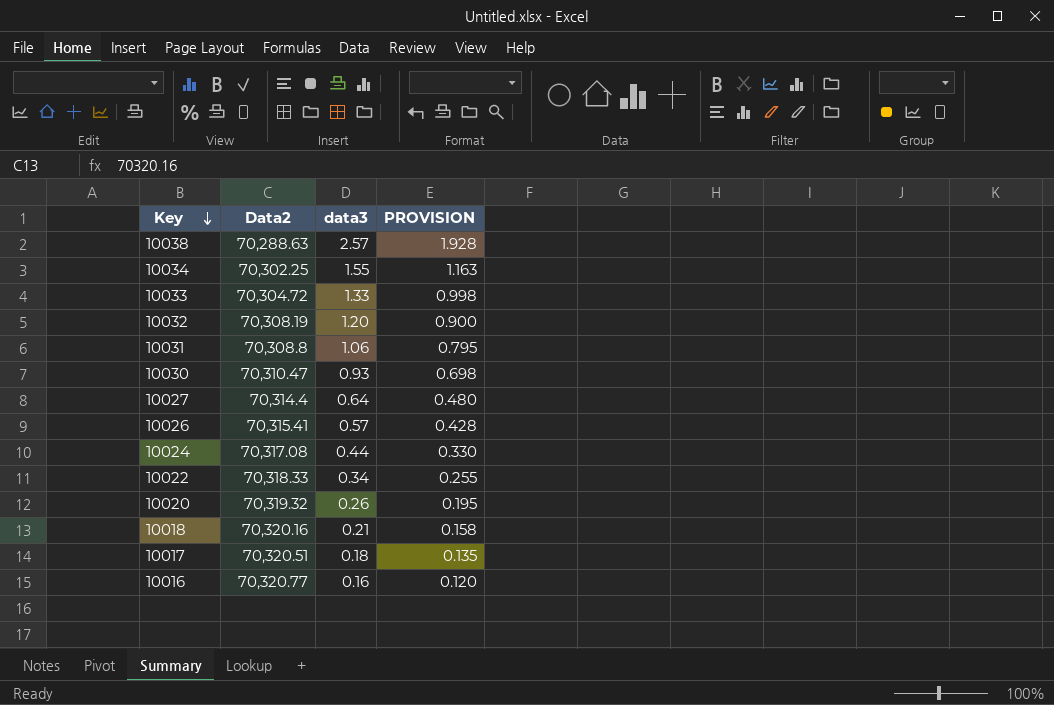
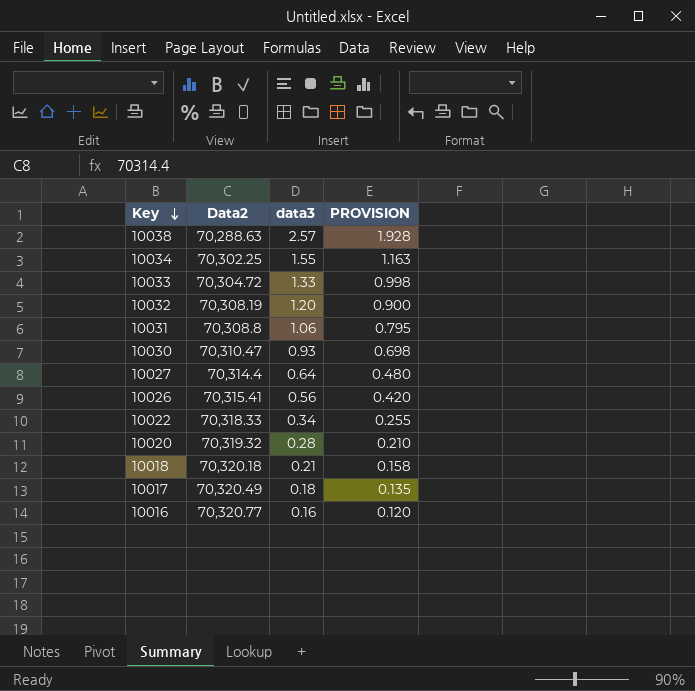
row 10024: 70,317.08 | 0.44 | 0.330 -> none
10026 | data3: 0.57 -> 0.56
10026 | PROVISION: 0.428 -> 0.420
10020 | data3: 0.26 -> 0.28
10020 | PROVISION: 0.195 -> 0.210
10018 | Data2: 70,320.16 -> 70,320.18
10017 | Data2: 70,320.51 -> 70,320.49

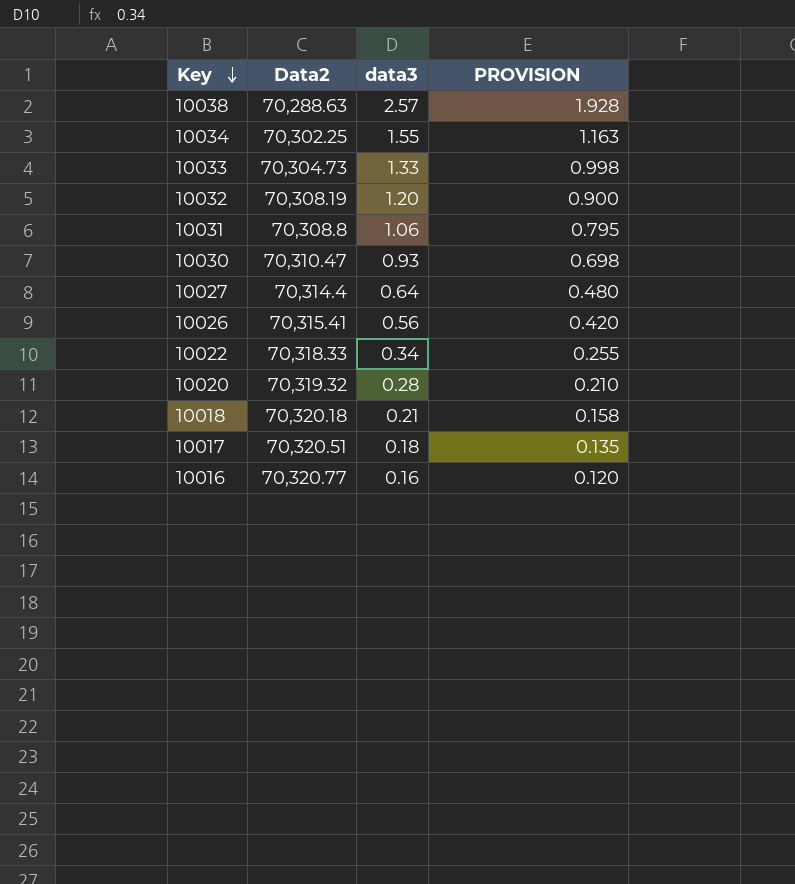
10033 | Data2: 70,304.72 -> 70,304.73
10017 | Data2: 70,320.49 -> 70,320.51

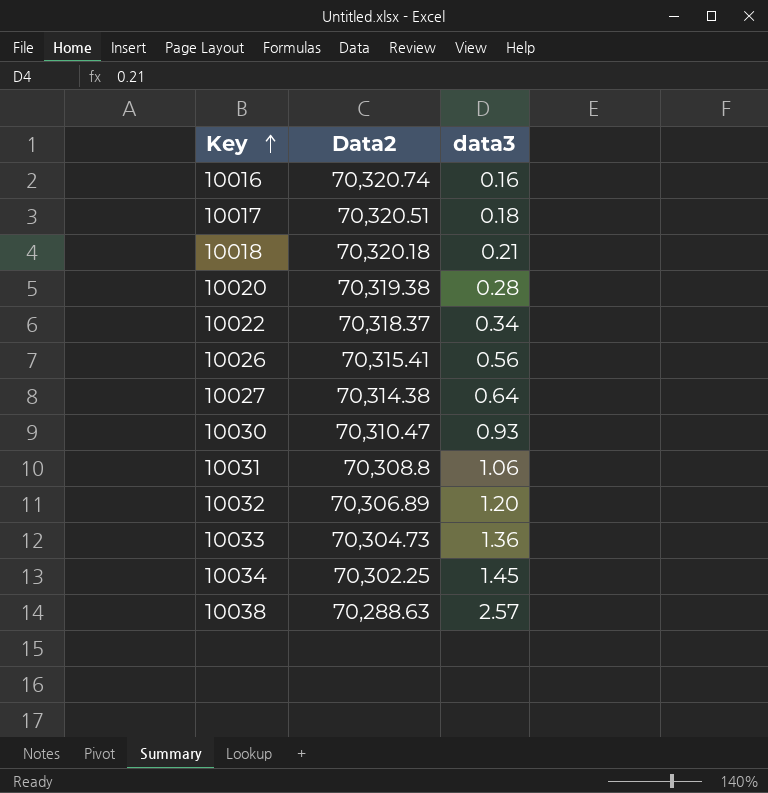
row order: Key descending -> Key ascending
column PROVISION | formula: [data3] * 0.75 -> none
10016 | Data2: 70,320.77 -> 70,320.74
10020 | Data2: 70,319.32 -> 70,319.38
10022 | Data2: 70,318.33 -> 70,318.37
10027 | Data2: 70,314.4 -> 70,314.38
10032 | Data2: 70,308.19 -> 70,306.89
10033 | data3: 1.33 -> 1.36
10034 | data3: 1.55 -> 1.45

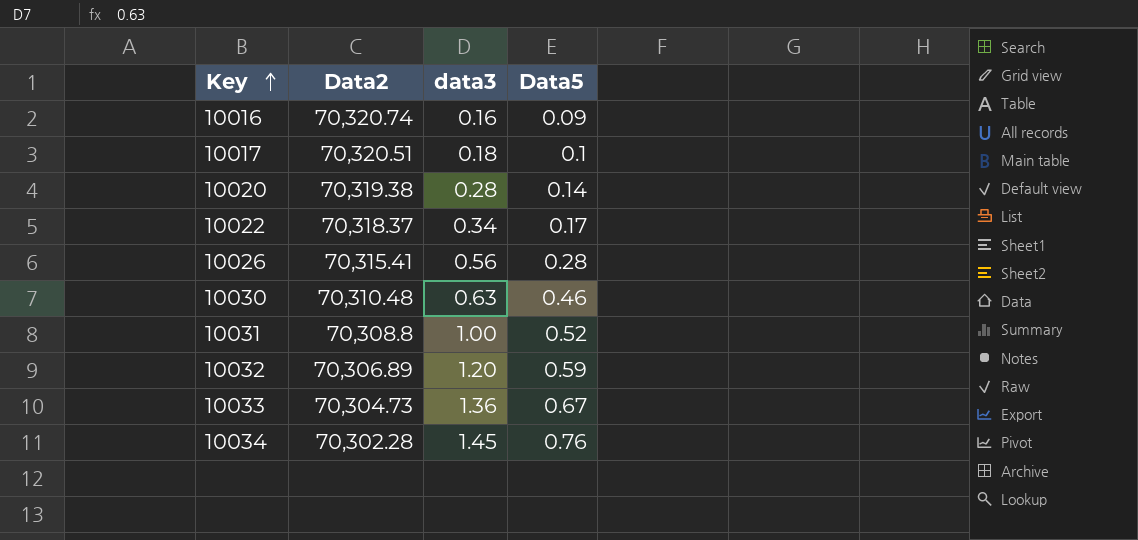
column Data5 | position: none -> 4
row 10018: 70,320.18 | 0.21 -> none
row 10027: 70,314.38 | 0.64 -> none
row 10038: 70,288.63 | 2.57 -> none
10030 | Data2: 70,310.47 -> 70,310.48
10030 | data3: 0.93 -> 0.63
10031 | data3: 1.06 -> 1.00
10034 | Data2: 70,302.25 -> 70,302.28

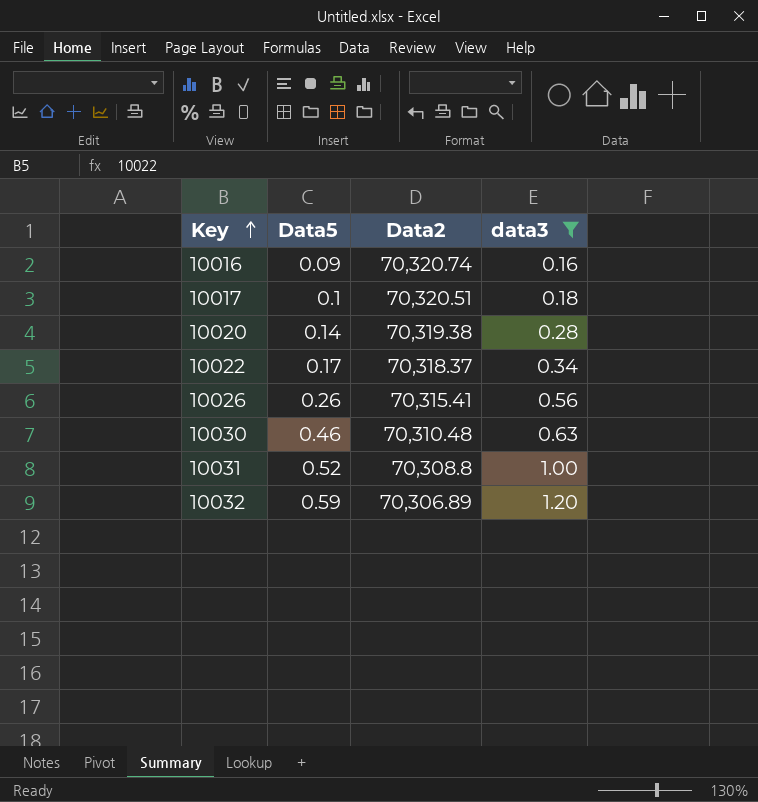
filter: none -> data3 <= 1.20
column Data5 | position: 4 -> 2
10026 | Data5: 0.28 -> 0.26

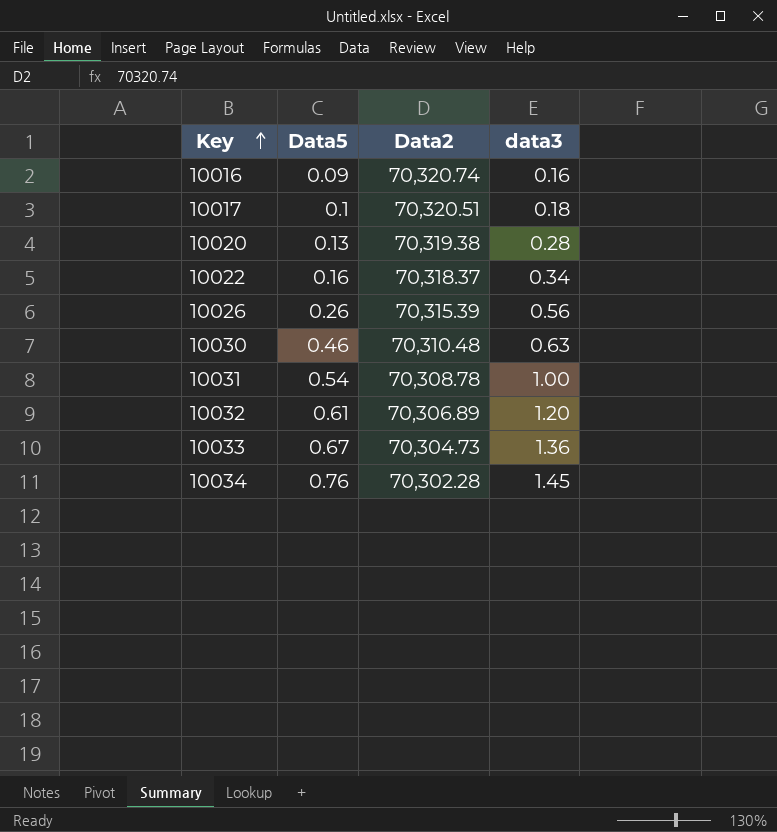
filter: data3 <= 1.20 -> none
10020 | Data5: 0.14 -> 0.13
10022 | Data5: 0.17 -> 0.16
10026 | Data2: 70,315.41 -> 70,315.39
10031 | Data5: 0.52 -> 0.54
10031 | Data2: 70,308.8 -> 70,308.78
10032 | Data5: 0.59 -> 0.61

